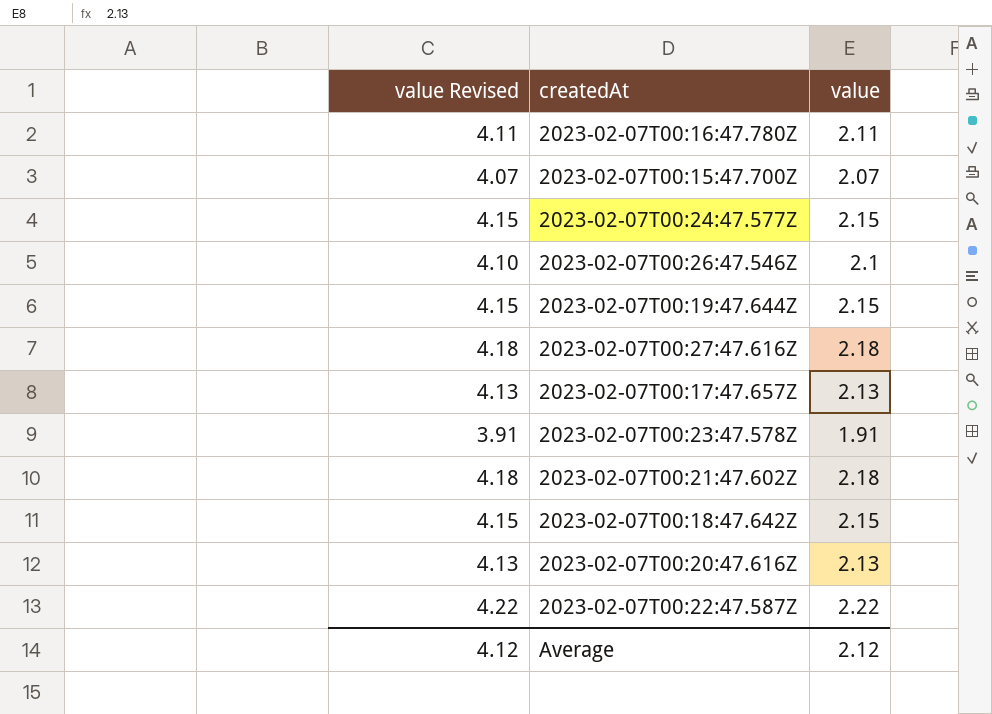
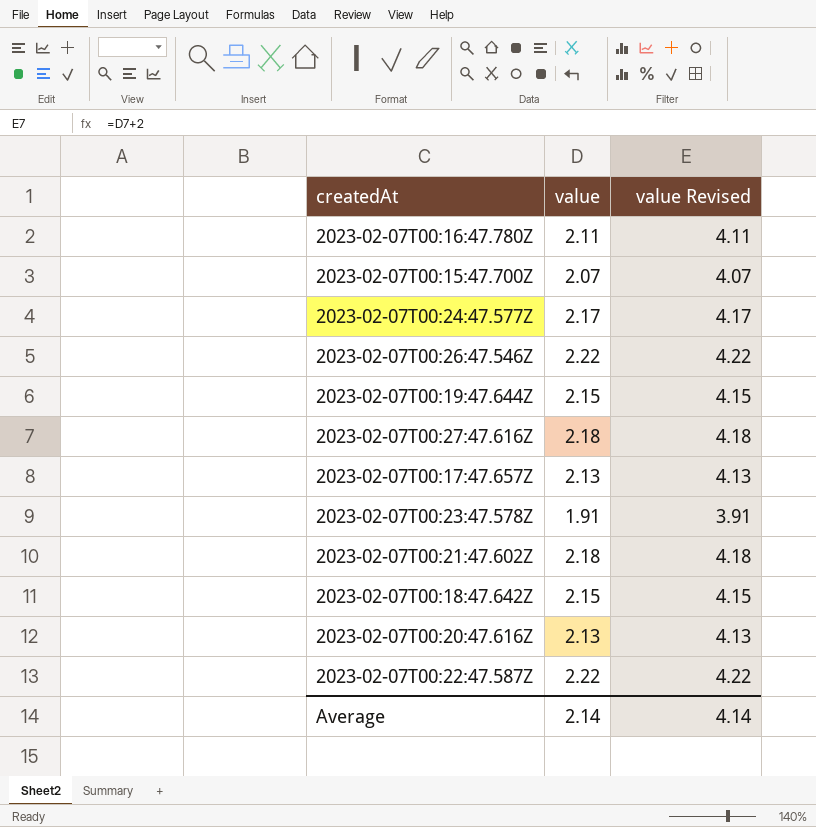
column value Revised | position: 1 -> 3
2023-02-07T00:24:47.577Z | value: 2.15 -> 2.17
2023-02-07T00:24:47.577Z | value Revised: 4.15 -> 4.17
2023-02-07T00:26:47.546Z | value: 2.1 -> 2.22
2023-02-07T00:26:47.546Z | value Revised: 4.10 -> 4.22
Average | value: 2.12 -> 2.14
Average | value Revised: 4.12 -> 4.14

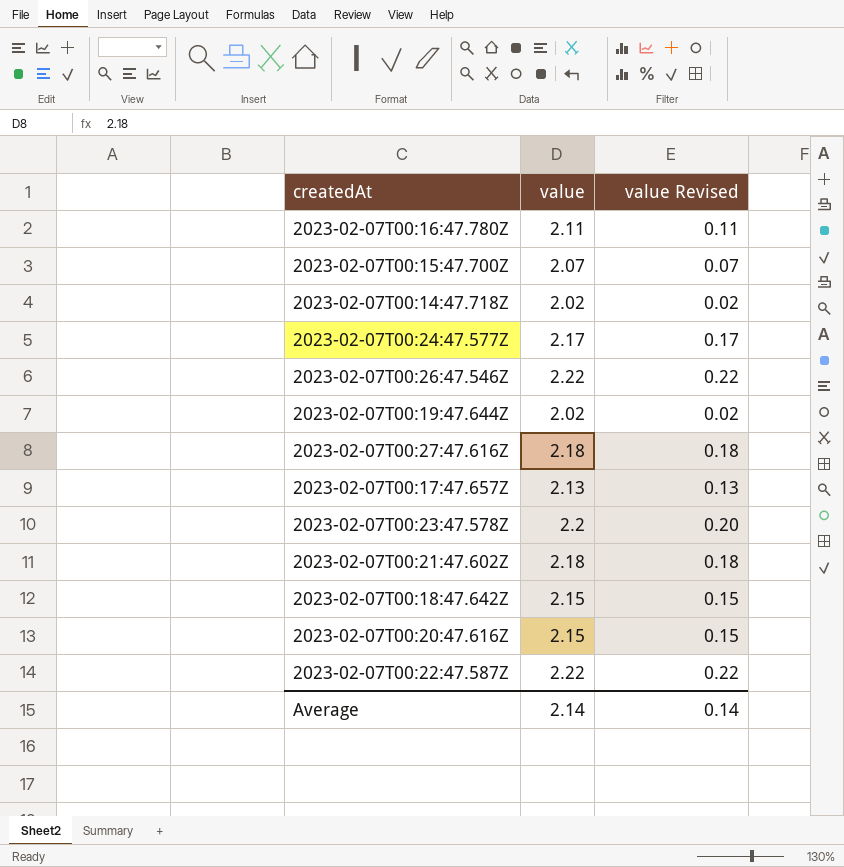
column value Revised | formula: [value] + 2 -> [value] - 2
row 2023-02-07T00:14:47.718Z: none -> 2.02 | 0.02
2023-02-07T00:19:47.644Z | value: 2.15 -> 2.02
2023-02-07T00:23:47.578Z | value: 1.91 -> 2.2
2023-02-07T00:20:47.616Z | value: 2.13 -> 2.15
Average | value Revised: 4.14 -> 0.14

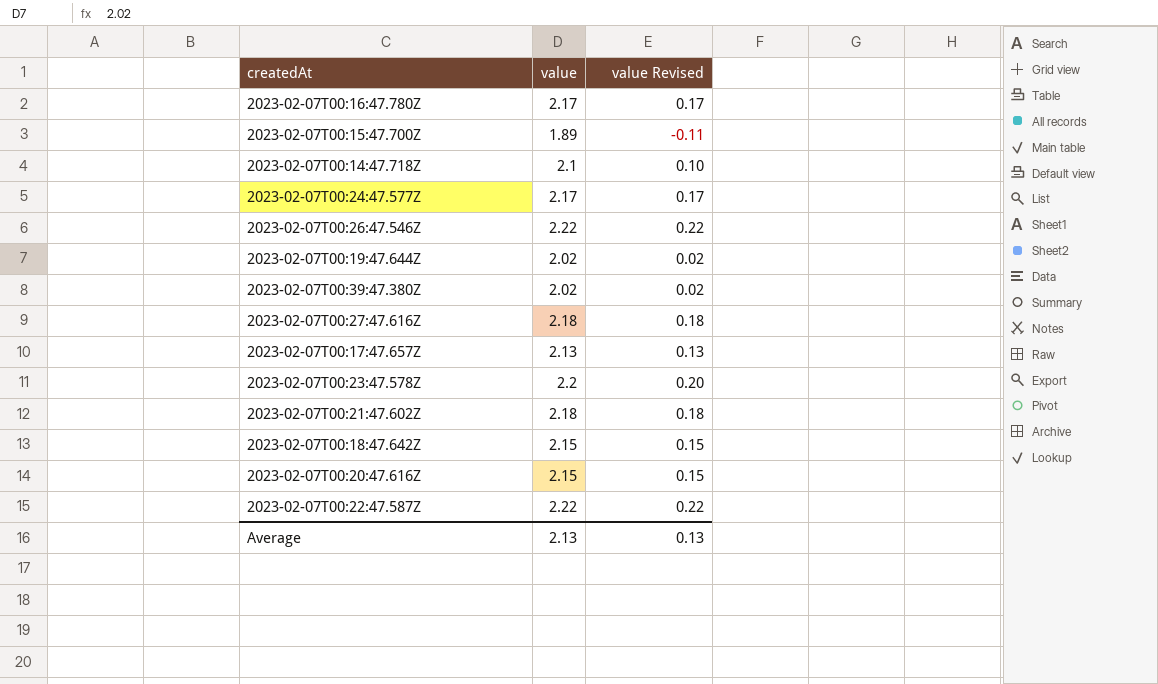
2023-02-07T00:16:47.780Z | value: 2.11 -> 2.17
2023-02-07T00:16:47.780Z | value Revised: 0.11 -> 0.17
2023-02-07T00:15:47.700Z | value: 2.07 -> 1.89
2023-02-07T00:15:47.700Z | value Revised: 0.07 -> -0.11
2023-02-07T00:14:47.718Z | value: 2.02 -> 2.1
2023-02-07T00:14:47.718Z | value Revised: 0.02 -> 0.10
row 2023-02-07T00:39:47.380Z: none -> 2.02 | 0.02
Average | value: 2.14 -> 2.13
Average | value Revised: 0.14 -> 0.13

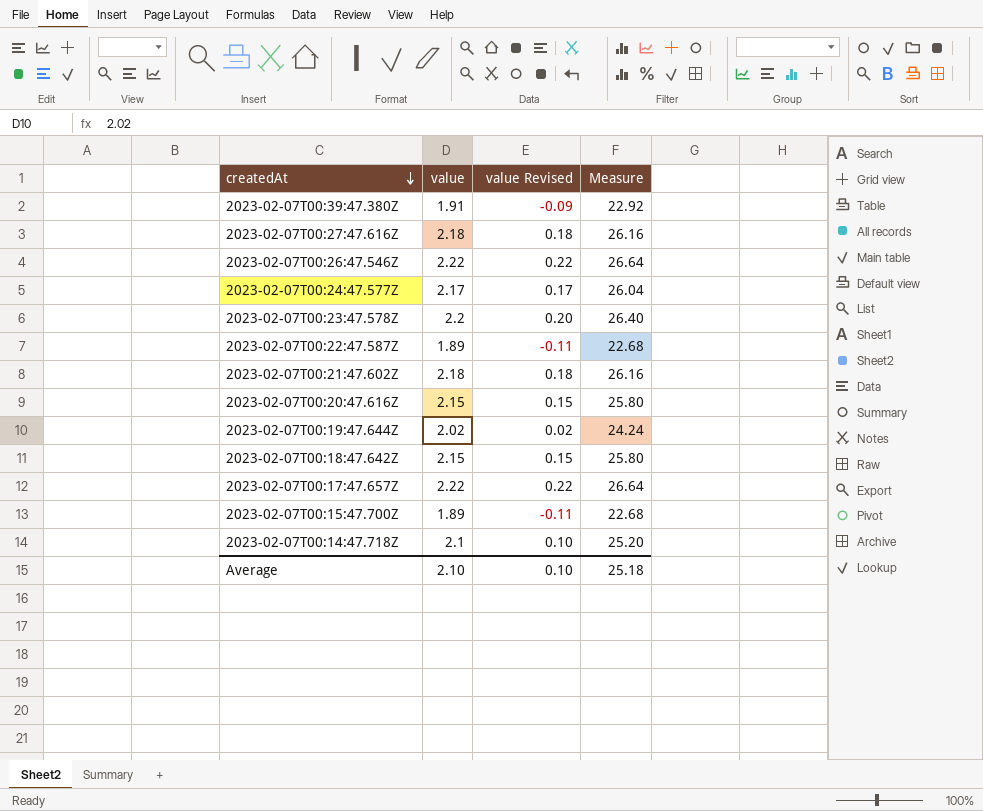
row order: none -> createdAt descending
column Measure | formula: none -> [value] * 12
row 2023-02-07T00:16:47.780Z: 2.17 | 0.17 -> none
2023-02-07T00:39:47.380Z | value: 2.02 -> 1.91
2023-02-07T00:39:47.380Z | value Revised: 0.02 -> -0.09
2023-02-07T00:22:47.587Z | value: 2.22 -> 1.89
2023-02-07T00:22:47.587Z | value Revised: 0.22 -> -0.11
2023-02-07T00:17:47.657Z | value: 2.13 -> 2.22
2023-02-07T00:17:47.657Z | value Revised: 0.13 -> 0.22
Average | value: 2.13 -> 2.10
Average | value Revised: 0.13 -> 0.10

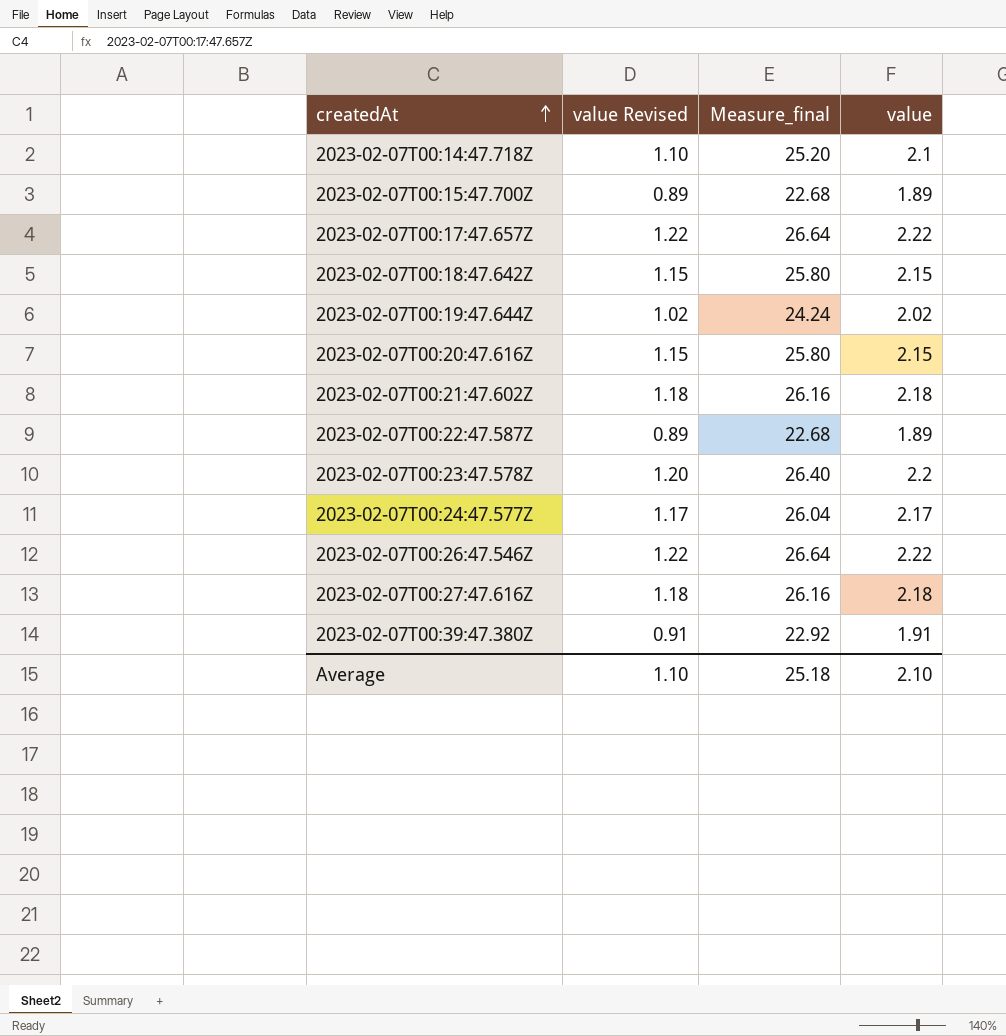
row order: createdAt descending -> createdAt ascending
column value Revised | formula: [value] - 2 -> [value] - 1
column name: Measure -> Measure_final
column value | position: 2 -> 4
Average | value Revised: 0.10 -> 1.10

